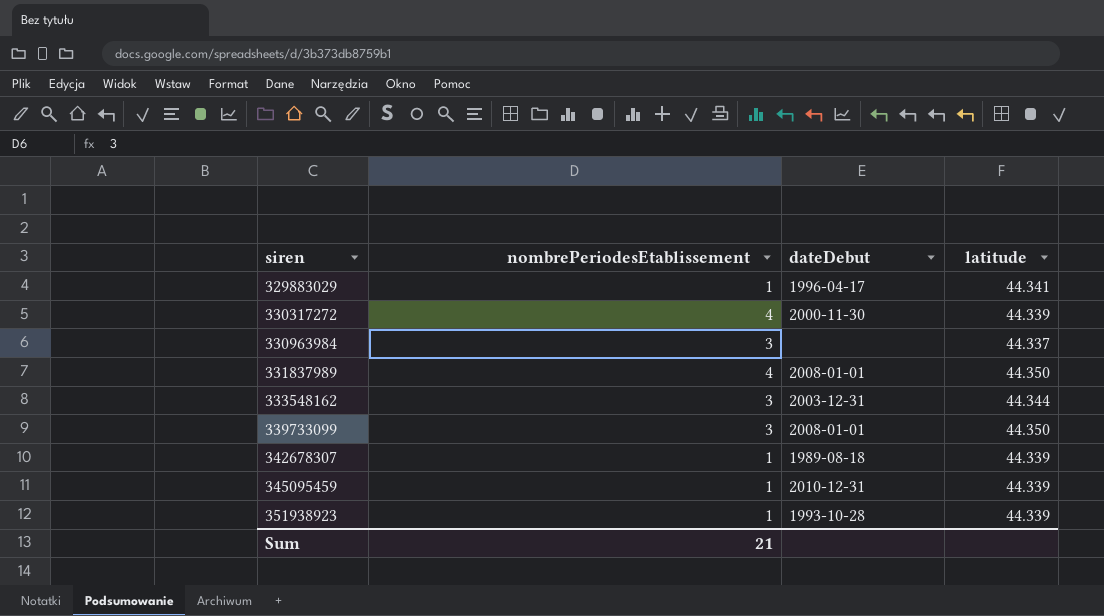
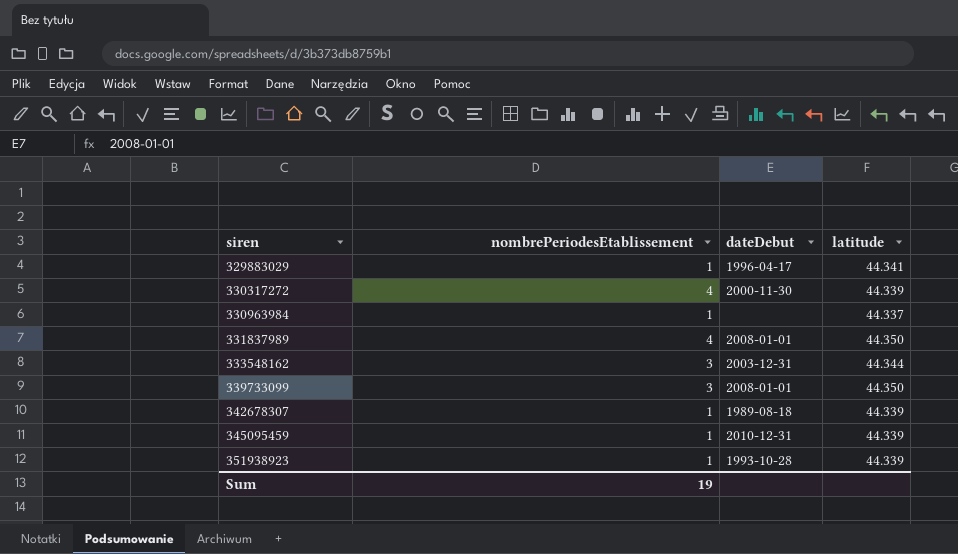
330963984 | nombrePeriodesEtablissement: 3 -> 1
Sum | nombrePeriodesEtablissement: 21 -> 19

